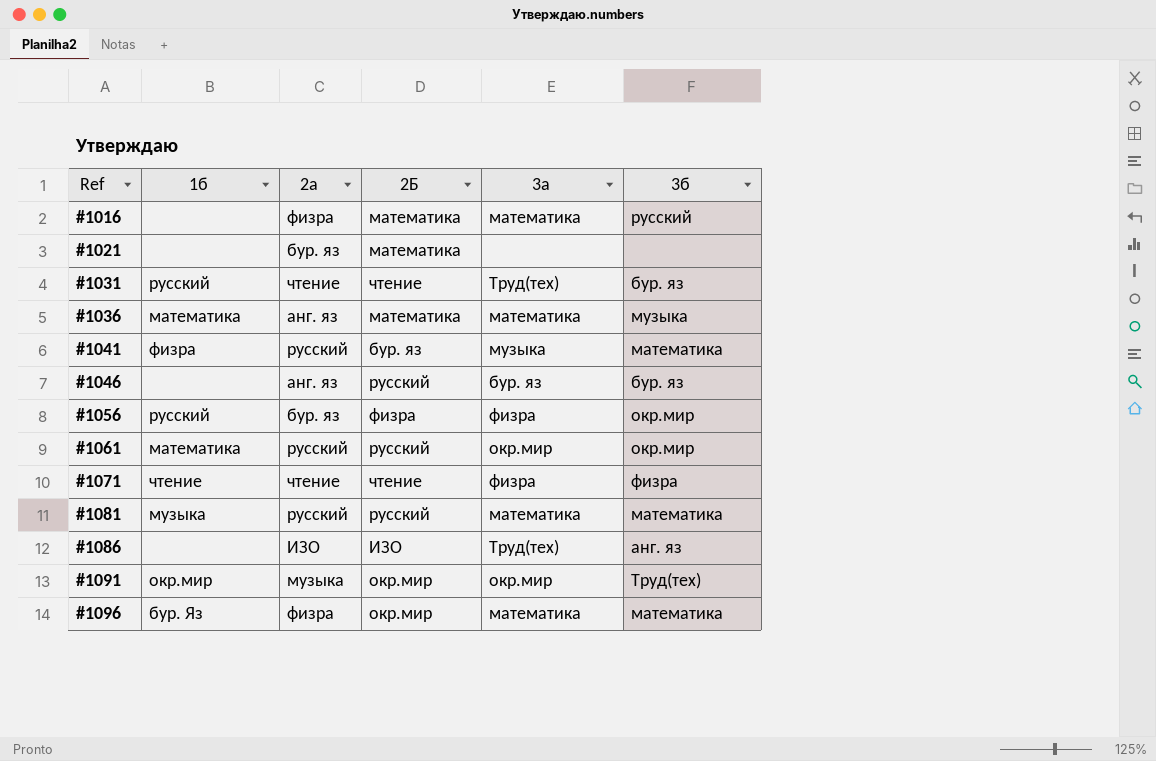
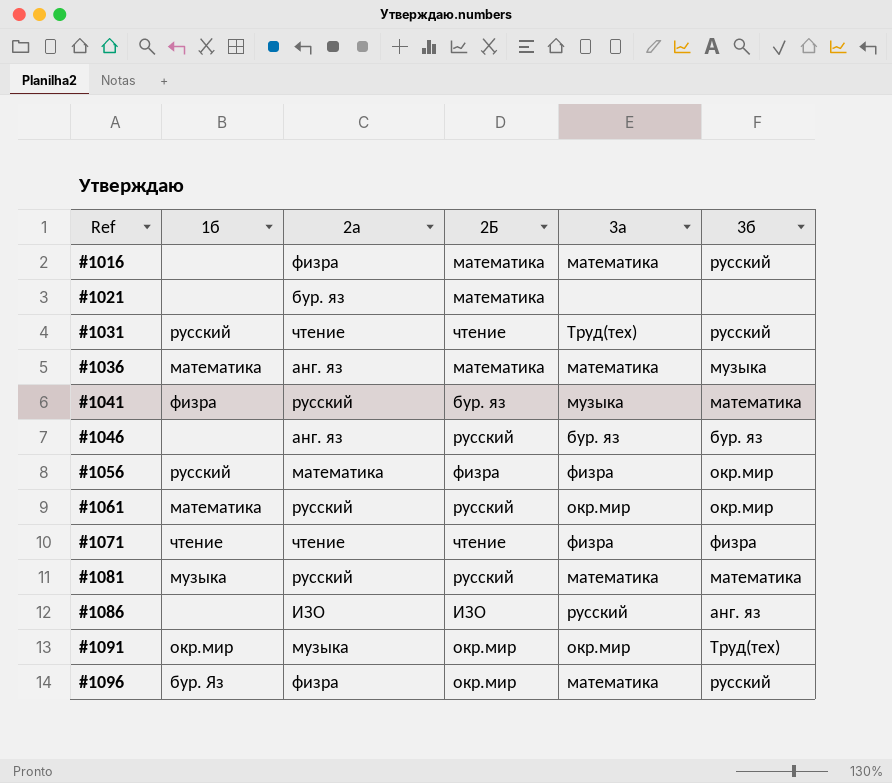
#1031 | 3б: бур. яз -> русский
#1056 | 2а: бур. яз -> математика
#1086 | 3а: Труд(тех) -> русский
#1096 | 3б: математика -> русский

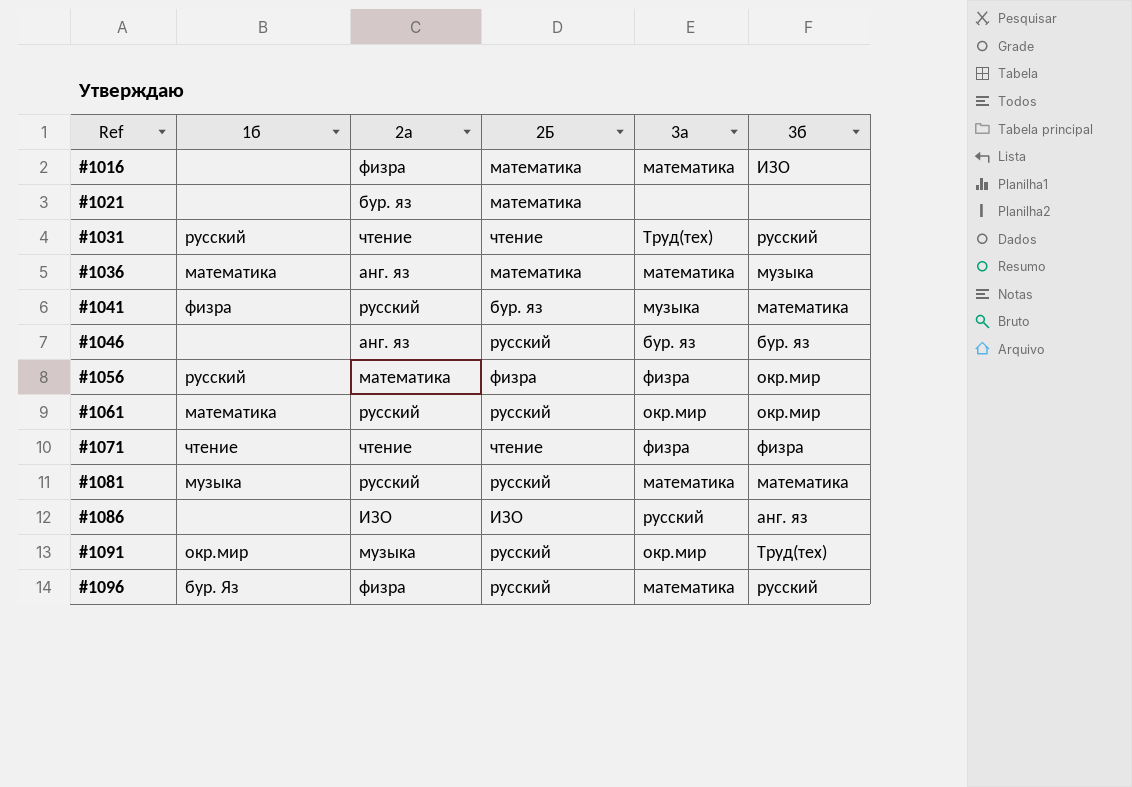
#1016 | 3б: русский -> ИЗО
#1091 | 2Б: окр.мир -> русский
#1096 | 2Б: окр.мир -> русский

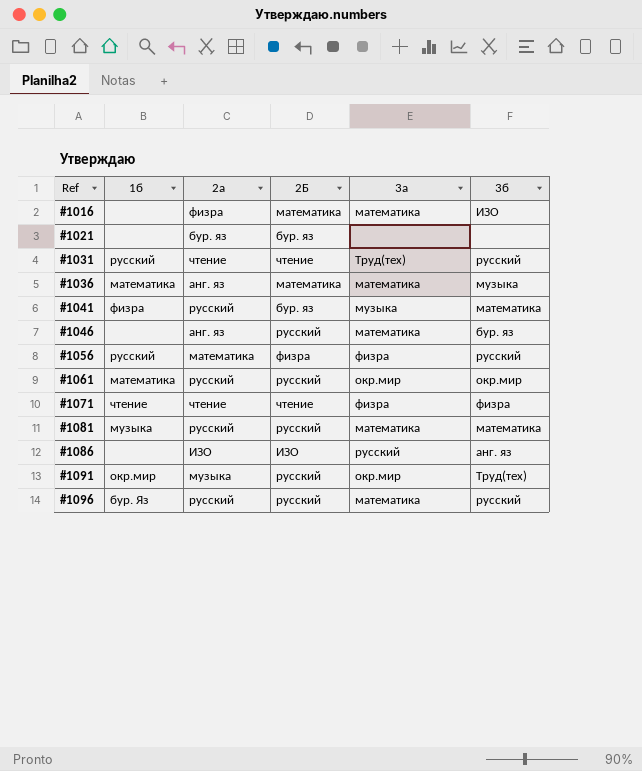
#1021 | 2Б: математика -> бур. яз
#1046 | 3а: бур. яз -> математика
#1056 | 3б: окр.мир -> русский
#1096 | 2а: физра -> русский

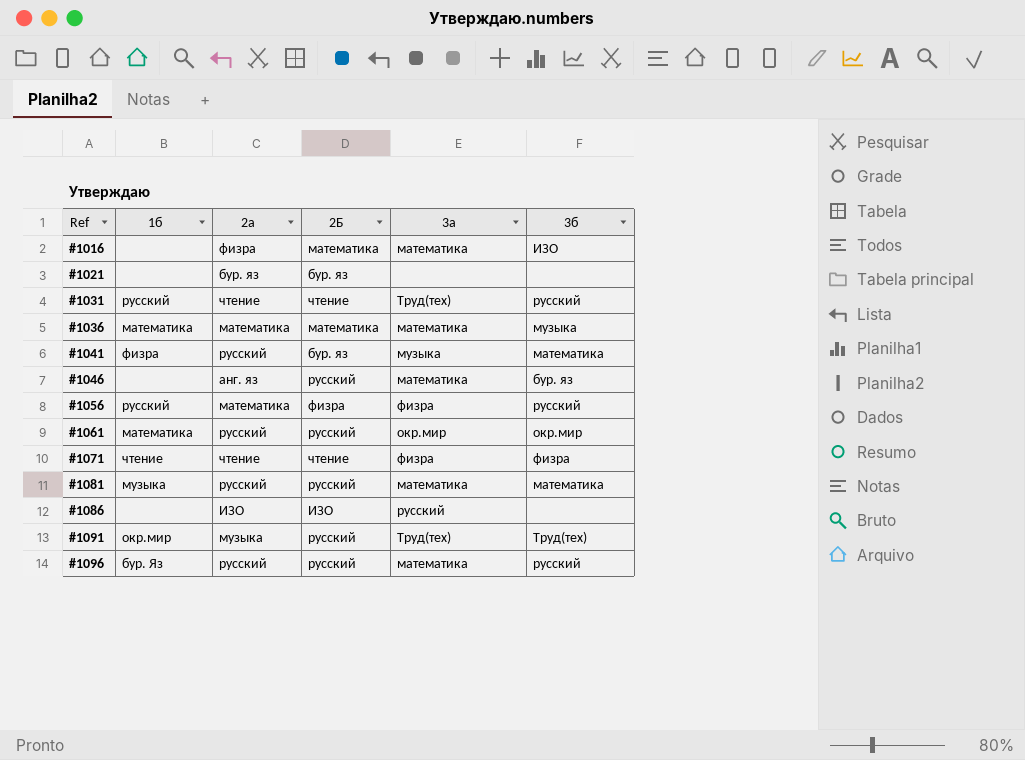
#1036 | 2а: анг. яз -> математика
#1086 | 3б: анг. яз -> none
#1091 | 3а: окр.мир -> Труд(тех)

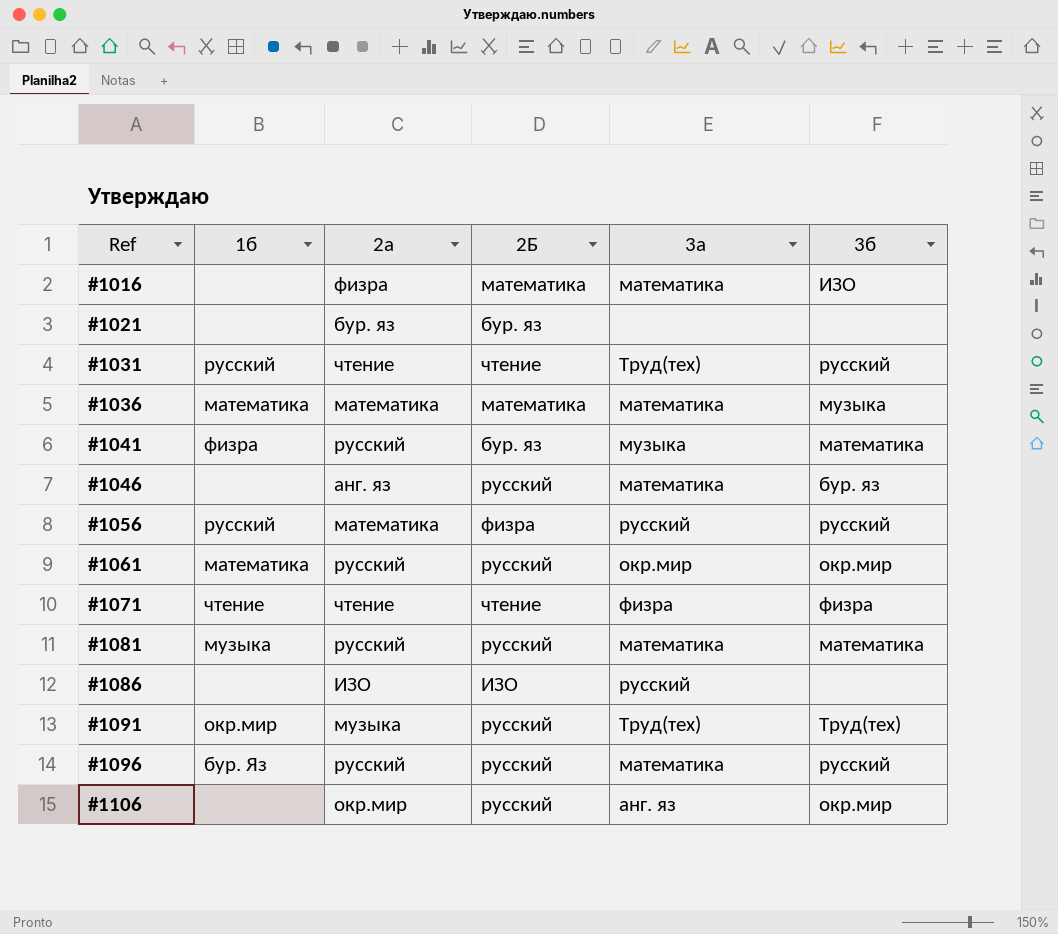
#1056 | 3а: физра -> русский
row #1106: none -> none | окр.мир | русский | анг. яз | окр.мир

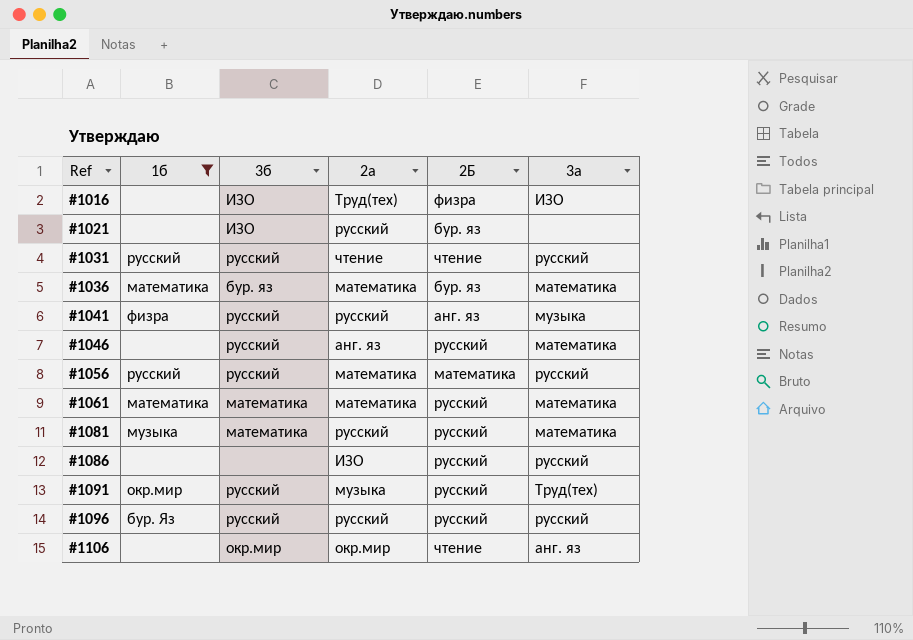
filter: none -> 1б != чтение
column 3б | position: 6 -> 3
#1016 | 2а: физра -> Труд(тех)
#1016 | 2Б: математика -> физра
#1016 | 3а: математика -> ИЗО
#1021 | 3б: none -> ИЗО
#1021 | 2а: бур. яз -> русский
#1031 | 3а: Труд(тех) -> русский
#1036 | 3б: музыка -> бур. яз
#1036 | 2Б: математика -> бур. яз
#1041 | 3б: математика -> русский
#1041 | 2Б: бур. яз -> анг. яз
#1046 | 3б: бур. яз -> русский
#1056 | 2Б: физра -> математика
#1061 | 3б: окр.мир -> математика
#1061 | 2а: русский -> математика
#1061 | 3а: окр.мир -> математика
#1086 | 2Б: ИЗО -> русский
#1091 | 3б: Труд(тех) -> русский
#1096 | 3а: математика -> русский
#1106 | 2Б: русский -> чтение

